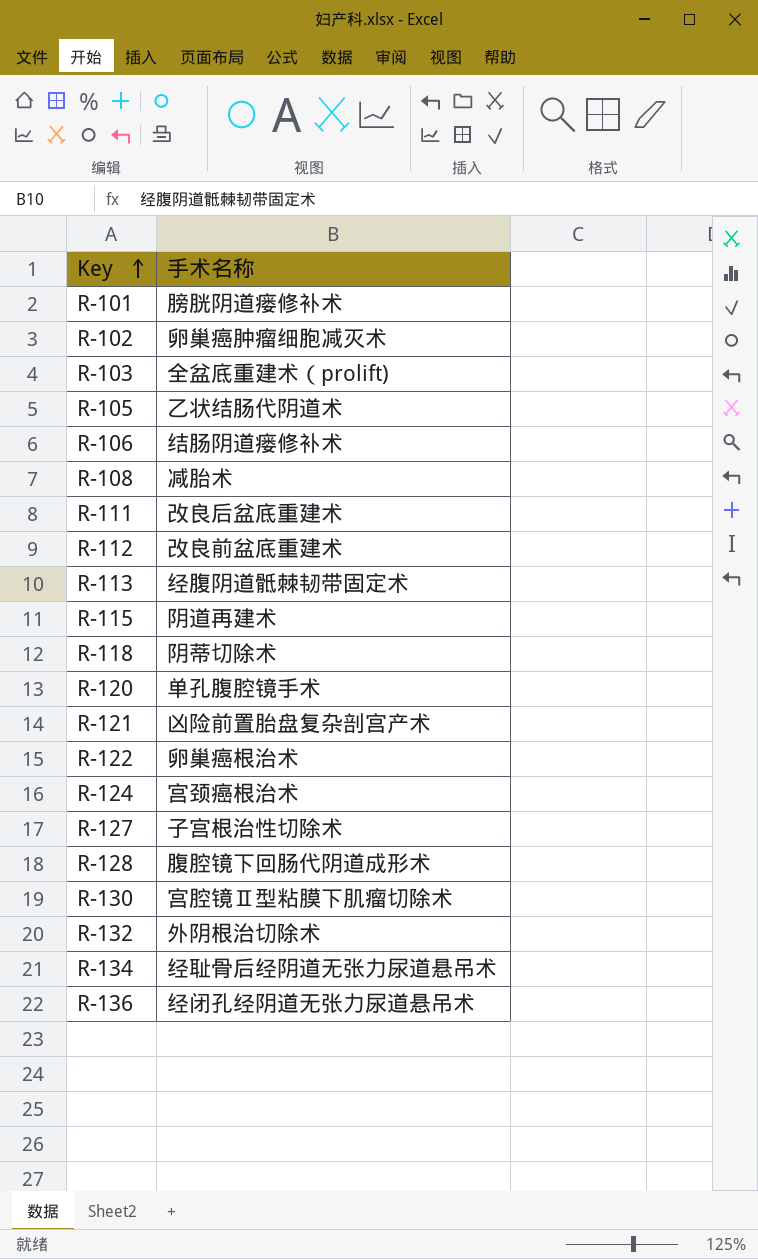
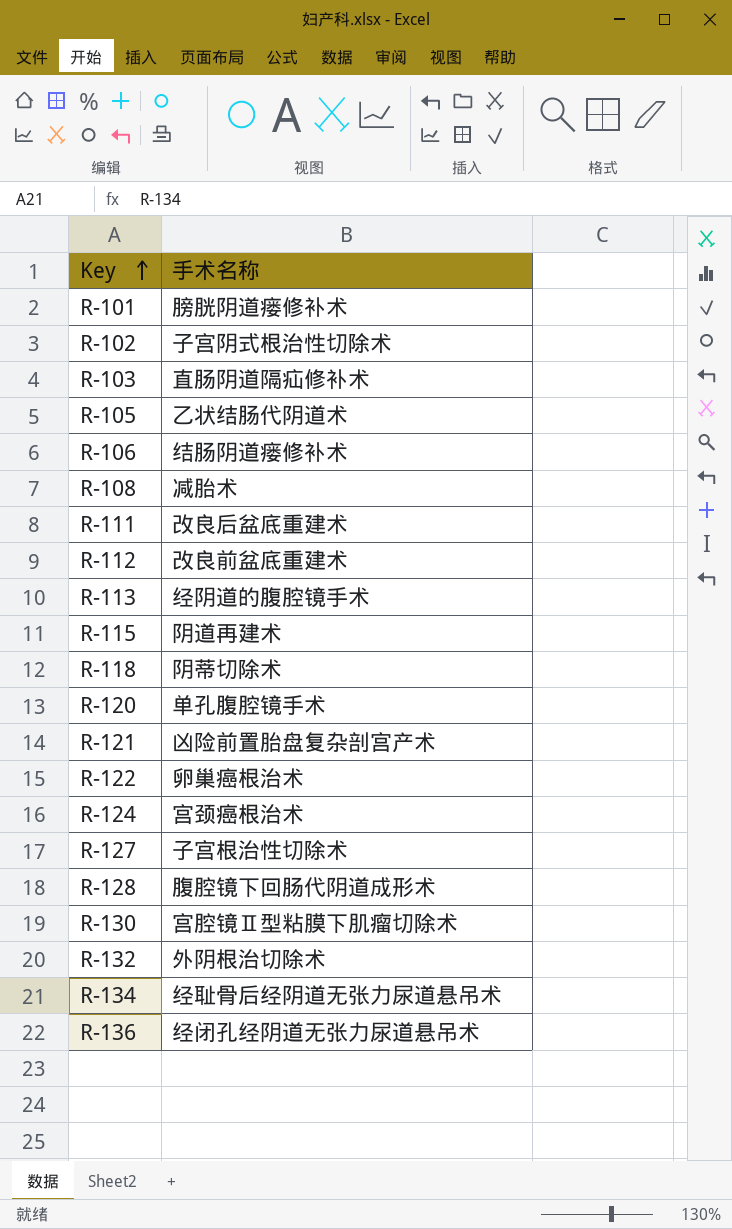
R-102 | 手术名称: 卵巢癌肿瘤细胞减灭术 -> 子宫阴式根治性切除术
R-103 | 手术名称: 全盆底重建术（prolift) -> 直肠阴道隔疝修补术
R-113 | 手术名称: 经腹阴道骶棘韧带固定术 -> 经阴道的腹腔镜手术

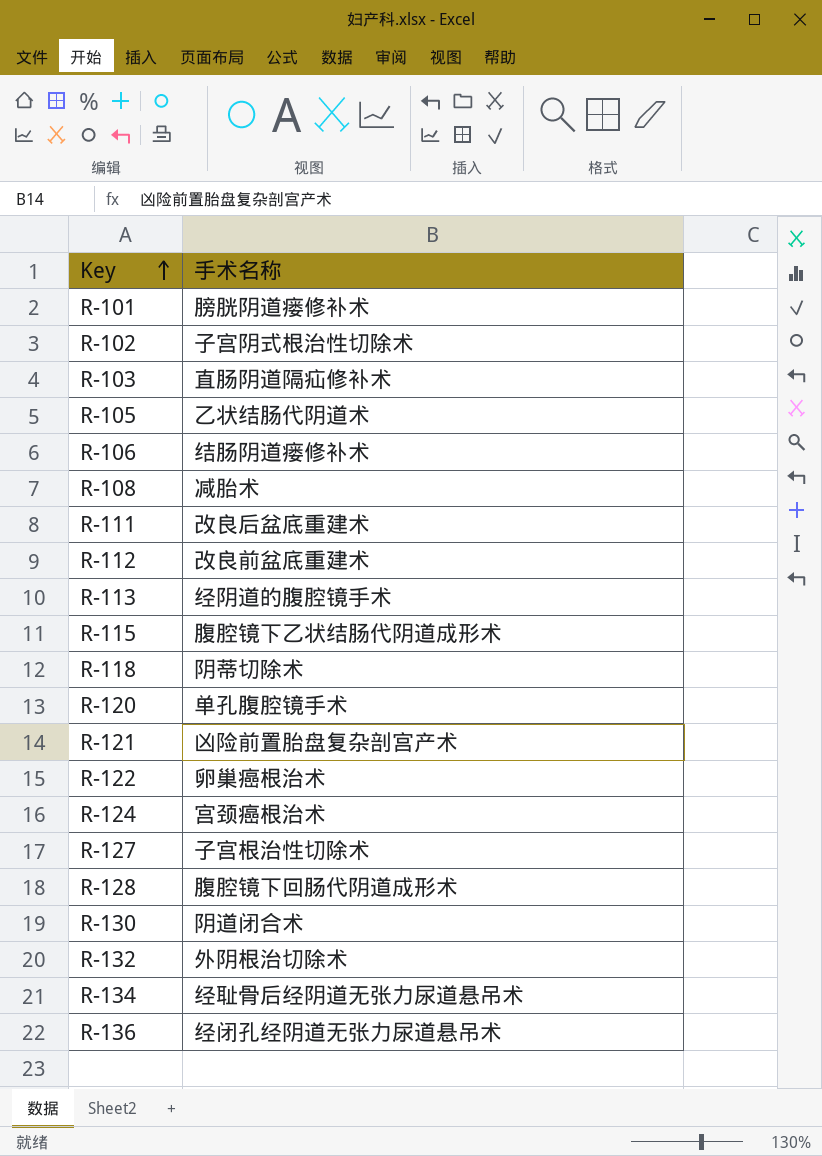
R-115 | 手术名称: 阴道再建术 -> 腹腔镜下乙状结肠代阴道成形术
R-130 | 手术名称: 宫腔镜Ⅱ型粘膜下肌瘤切除术 -> 阴道闭合术

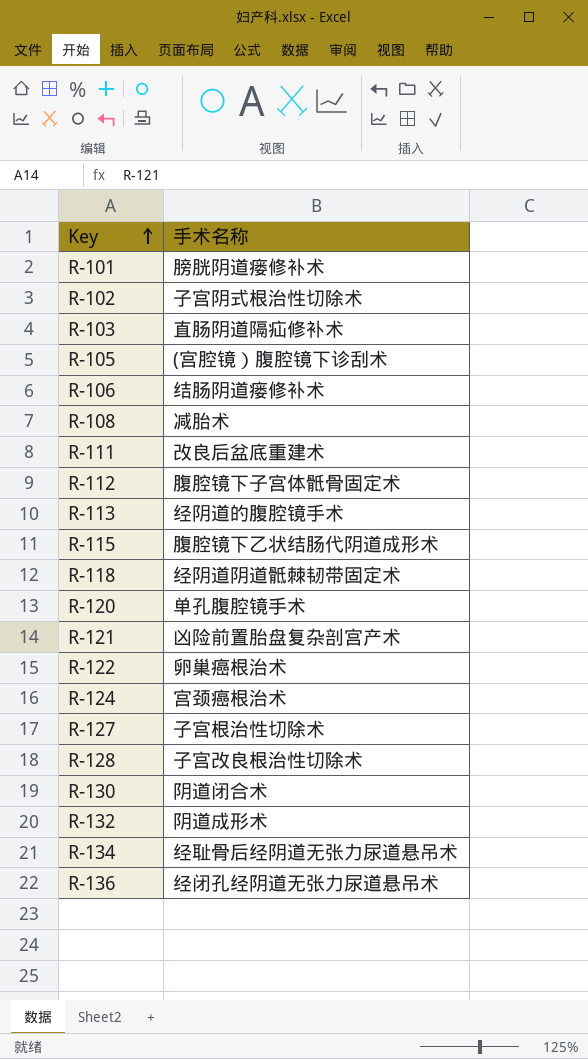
R-105 | 手术名称: 乙状结肠代阴道术 -> (宫腔镜）腹腔镜下诊刮术
R-112 | 手术名称: 改良前盆底重建术 -> 腹腔镜下子宫体骶骨固定术
R-118 | 手术名称: 阴蒂切除术 -> 经阴道阴道骶棘韧带固定术
R-128 | 手术名称: 腹腔镜下回肠代阴道成形术 -> 子宫改良根治性切除术
R-132 | 手术名称: 外阴根治切除术 -> 阴道成形术

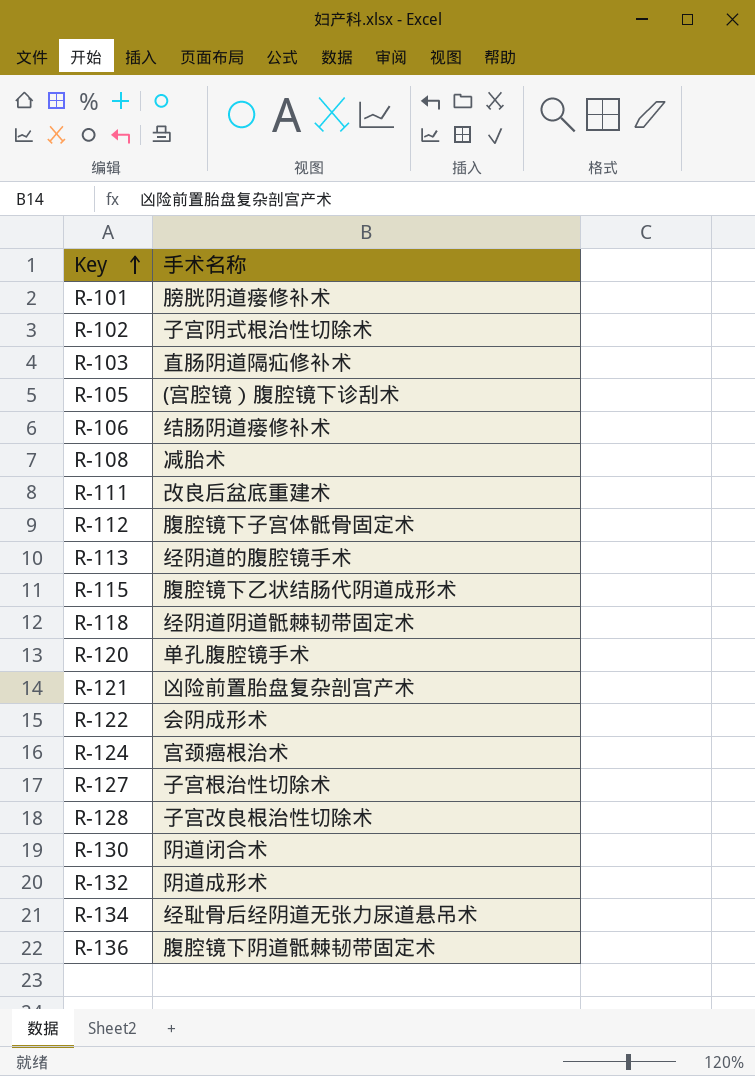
R-122 | 手术名称: 卵巢癌根治术 -> 会阴成形术
R-136 | 手术名称: 经闭孔经阴道无张力尿道悬吊术 -> 腹腔镜下阴道骶棘韧带固定术

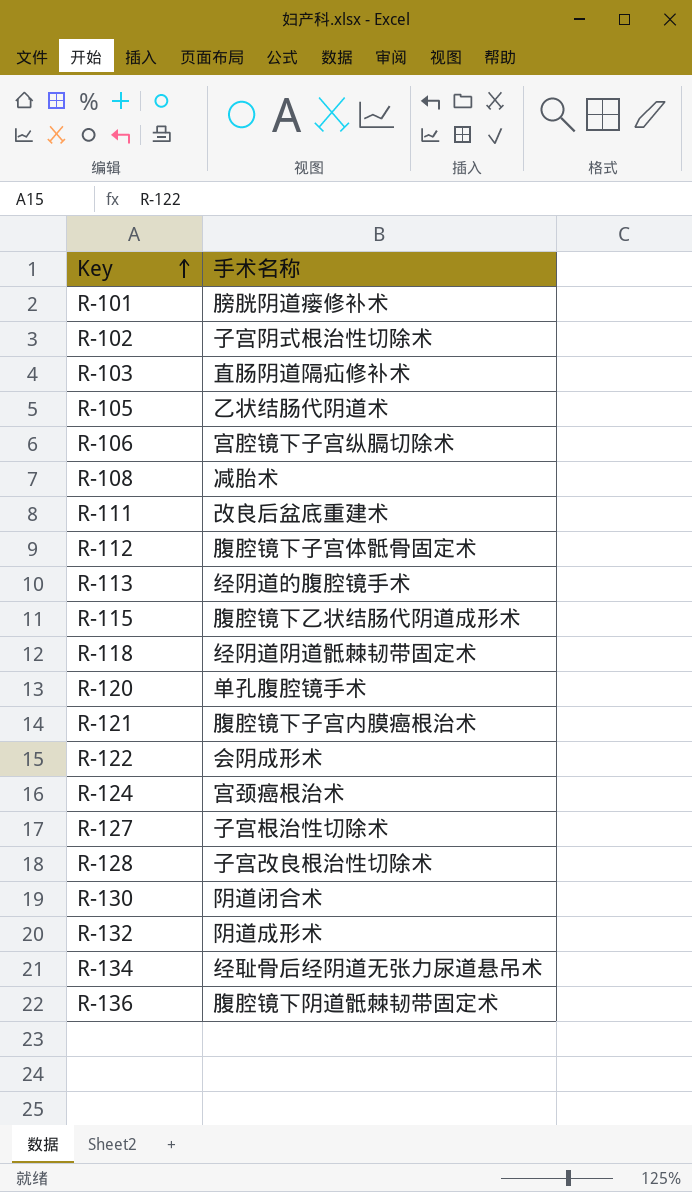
R-105 | 手术名称: (宫腔镜）腹腔镜下诊刮术 -> 乙状结肠代阴道术
R-106 | 手术名称: 结肠阴道瘘修补术 -> 宫腔镜下子宫纵膈切除术
R-121 | 手术名称: 凶险前置胎盘复杂剖宫产术 -> 腹腔镜下子宫内膜癌根治术

